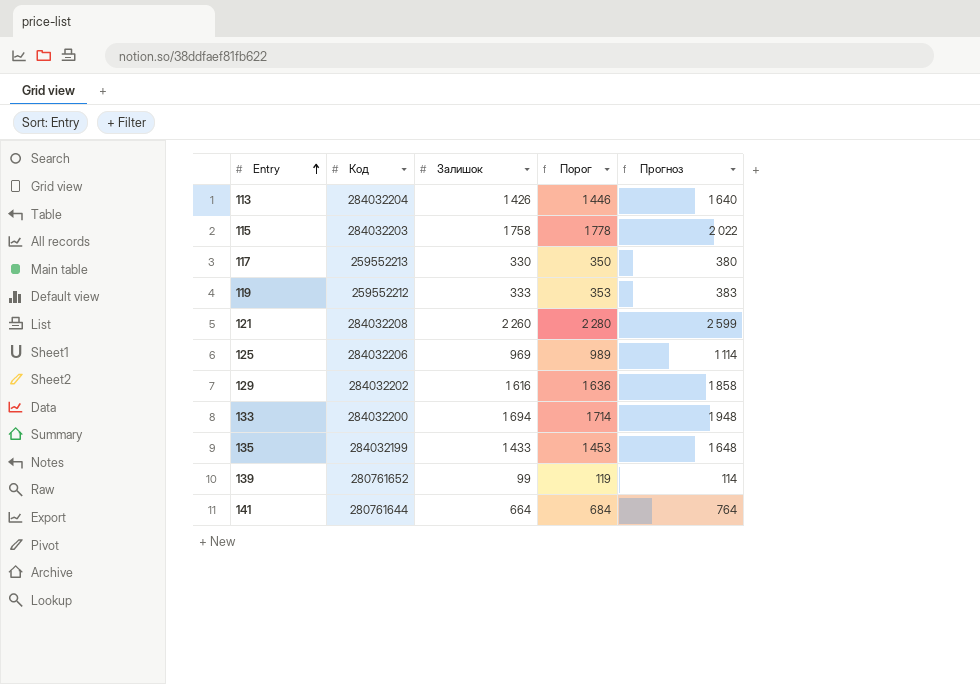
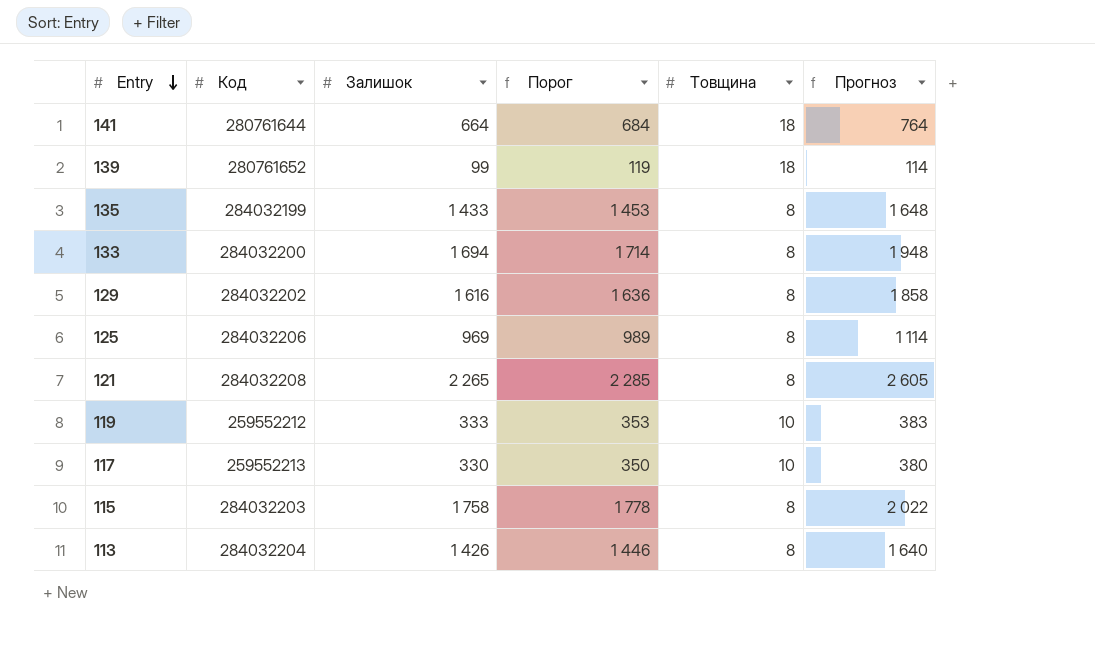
row order: Entry ascending -> Entry descending
column Товщина | position: none -> 5
121 | Залишок: 2 260 -> 2 265
121 | Порог: 2 280 -> 2 285
121 | Прогноз: 2 599 -> 2 605

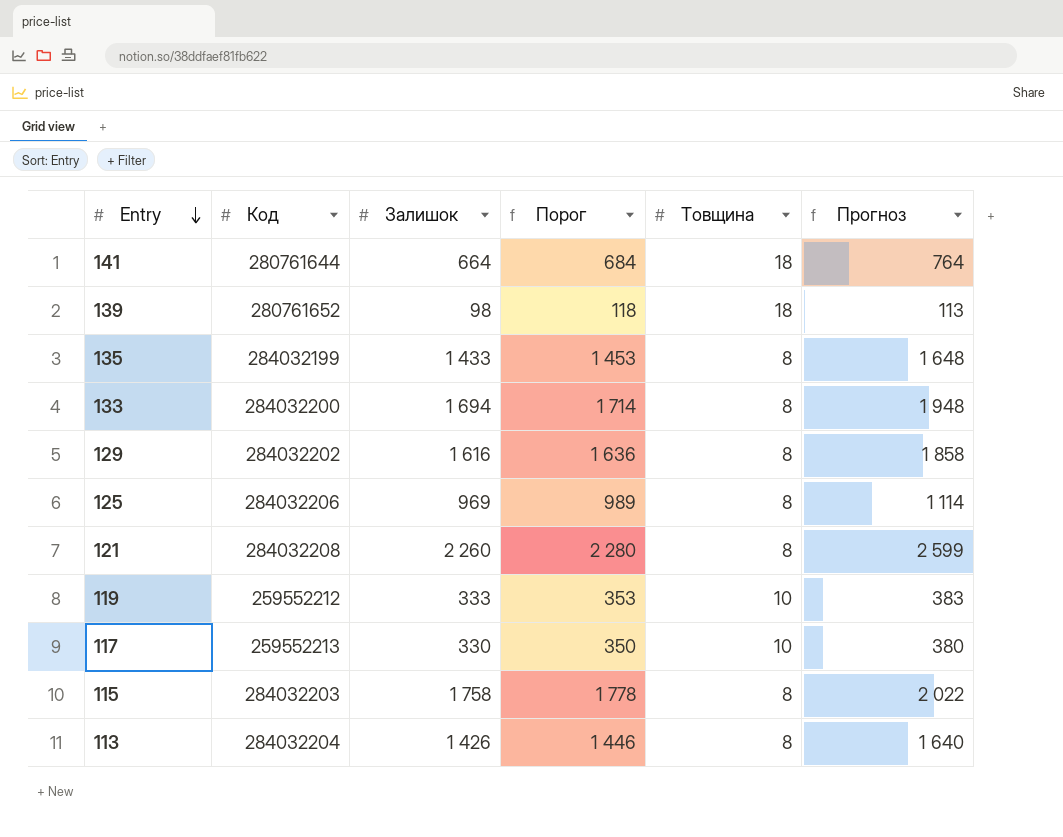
139 | Залишок: 99 -> 98
139 | Порог: 119 -> 118
139 | Прогноз: 114 -> 113
121 | Залишок: 2 265 -> 2 260
121 | Порог: 2 285 -> 2 280
121 | Прогноз: 2 605 -> 2 599

